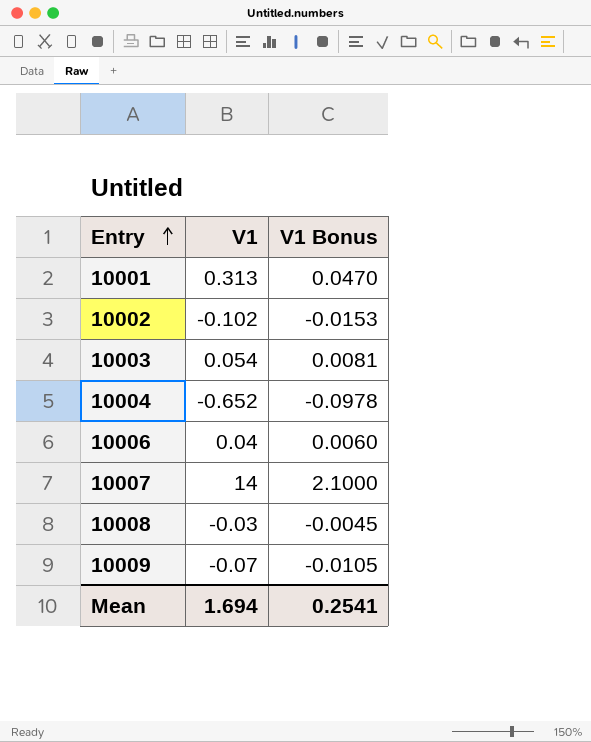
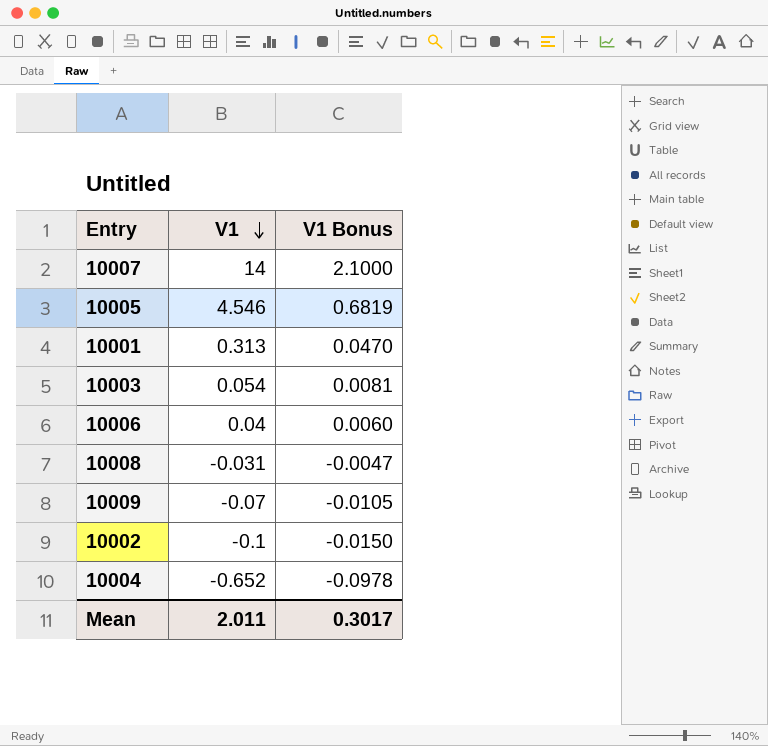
row order: Entry ascending -> V1 descending
row 10005: none -> 4.546 | 0.6819
10008 | V1: -0.03 -> -0.031
10008 | V1 Bonus: -0.0045 -> -0.0047
10002 | V1: -0.102 -> -0.1
10002 | V1 Bonus: -0.0153 -> -0.0150
Mean | V1: 1.694 -> 2.011
Mean | V1 Bonus: 0.2541 -> 0.3017

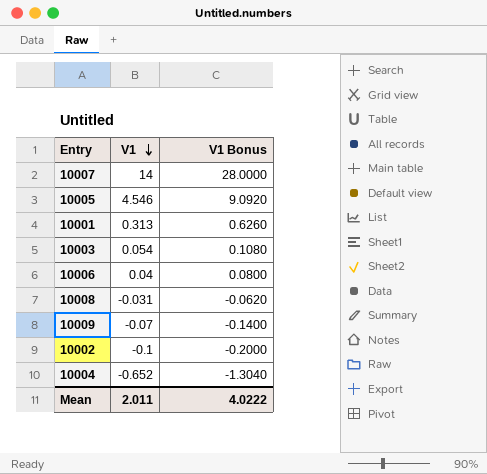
column V1 Bonus | formula: [V1] * 0.15 -> [V1] * 2
Mean | V1 Bonus: 0.3017 -> 4.0222

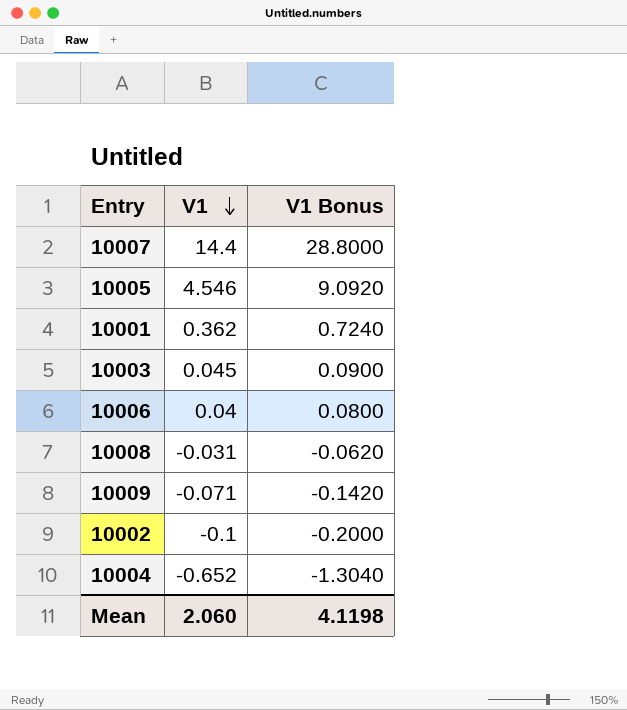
10007 | V1: 14 -> 14.4
10007 | V1 Bonus: 28.0000 -> 28.8000
10001 | V1: 0.313 -> 0.362
10001 | V1 Bonus: 0.6260 -> 0.7240
10003 | V1: 0.054 -> 0.045
10003 | V1 Bonus: 0.1080 -> 0.0900
10009 | V1: -0.07 -> -0.071
10009 | V1 Bonus: -0.1400 -> -0.1420
Mean | V1: 2.011 -> 2.060
Mean | V1 Bonus: 4.0222 -> 4.1198

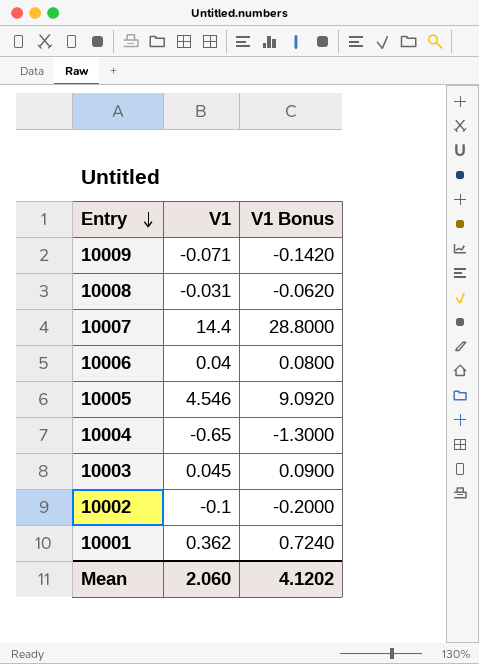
row order: V1 descending -> Entry descending
10004 | V1: -0.652 -> -0.65
10004 | V1 Bonus: -1.3040 -> -1.3000
Mean | V1 Bonus: 4.1198 -> 4.1202

